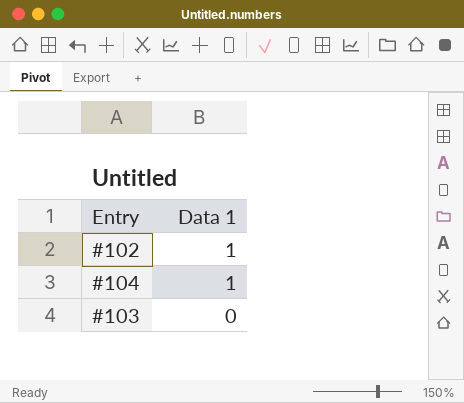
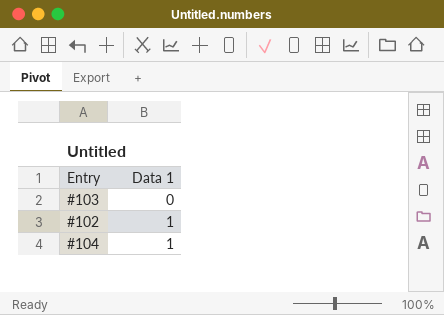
row order: Data 1 descending -> Data 1 ascending

